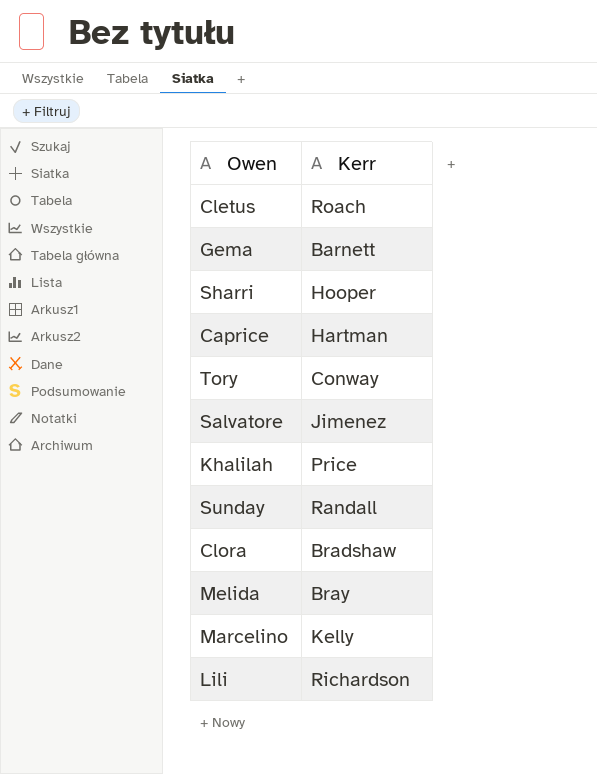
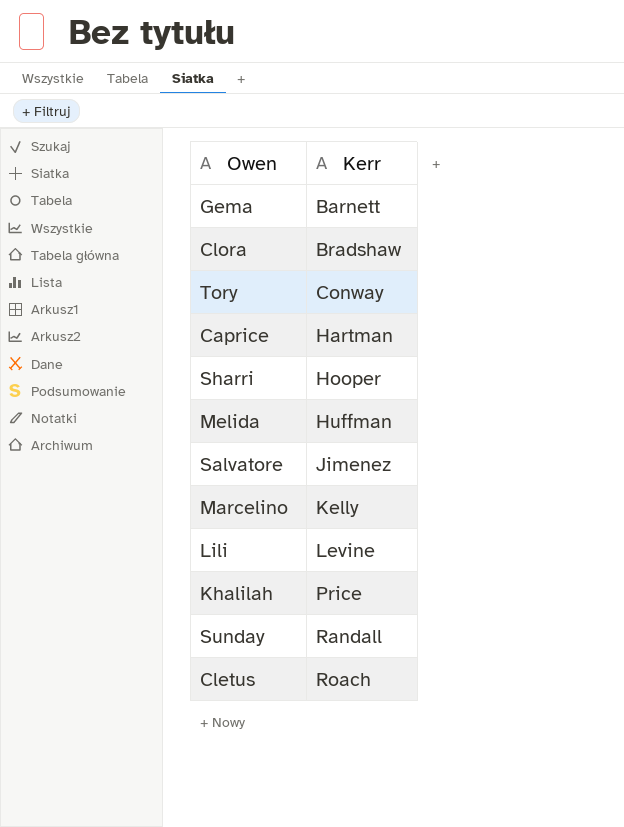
row order: none -> Kerr ascending
Melida | Kerr: Bray -> Huffman
Lili | Kerr: Richardson -> Levine

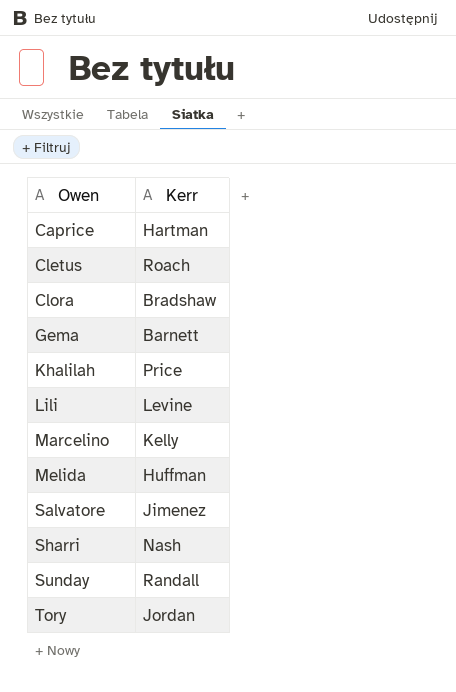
row order: Kerr ascending -> Owen ascending
Sharri | Kerr: Hooper -> Nash
Tory | Kerr: Conway -> Jordan

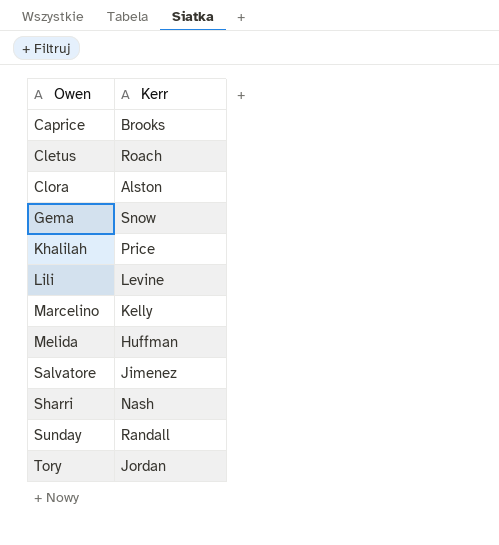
Caprice | Kerr: Hartman -> Brooks
Clora | Kerr: Bradshaw -> Alston
Gema | Kerr: Barnett -> Snow

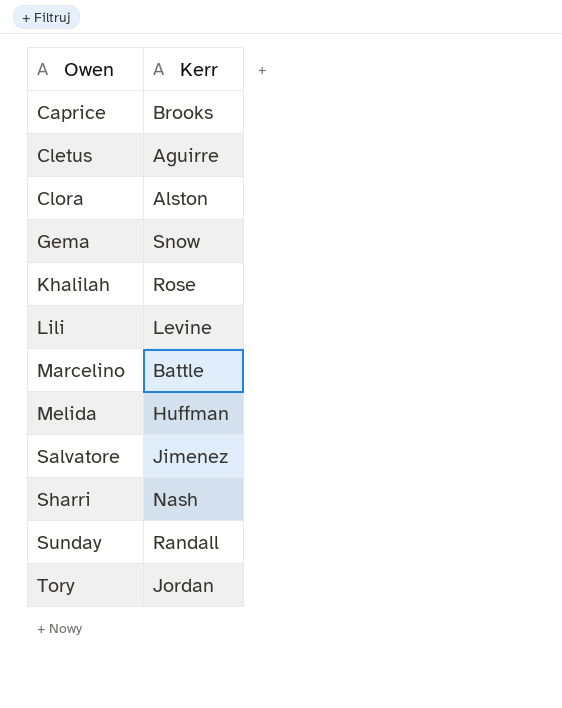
Cletus | Kerr: Roach -> Aguirre
Khalilah | Kerr: Price -> Rose
Marcelino | Kerr: Kelly -> Battle

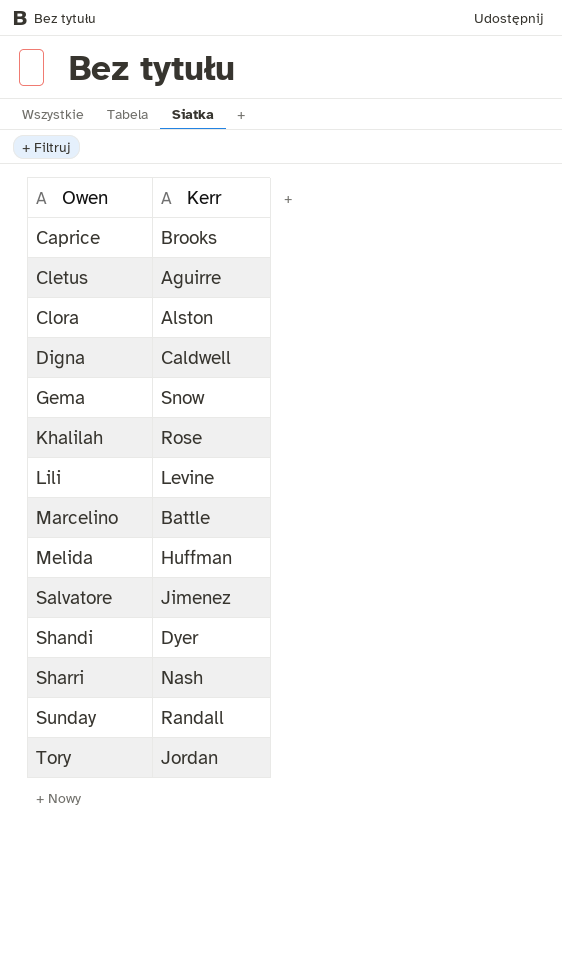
row Digna: none -> Caldwell
row Shandi: none -> Dyer

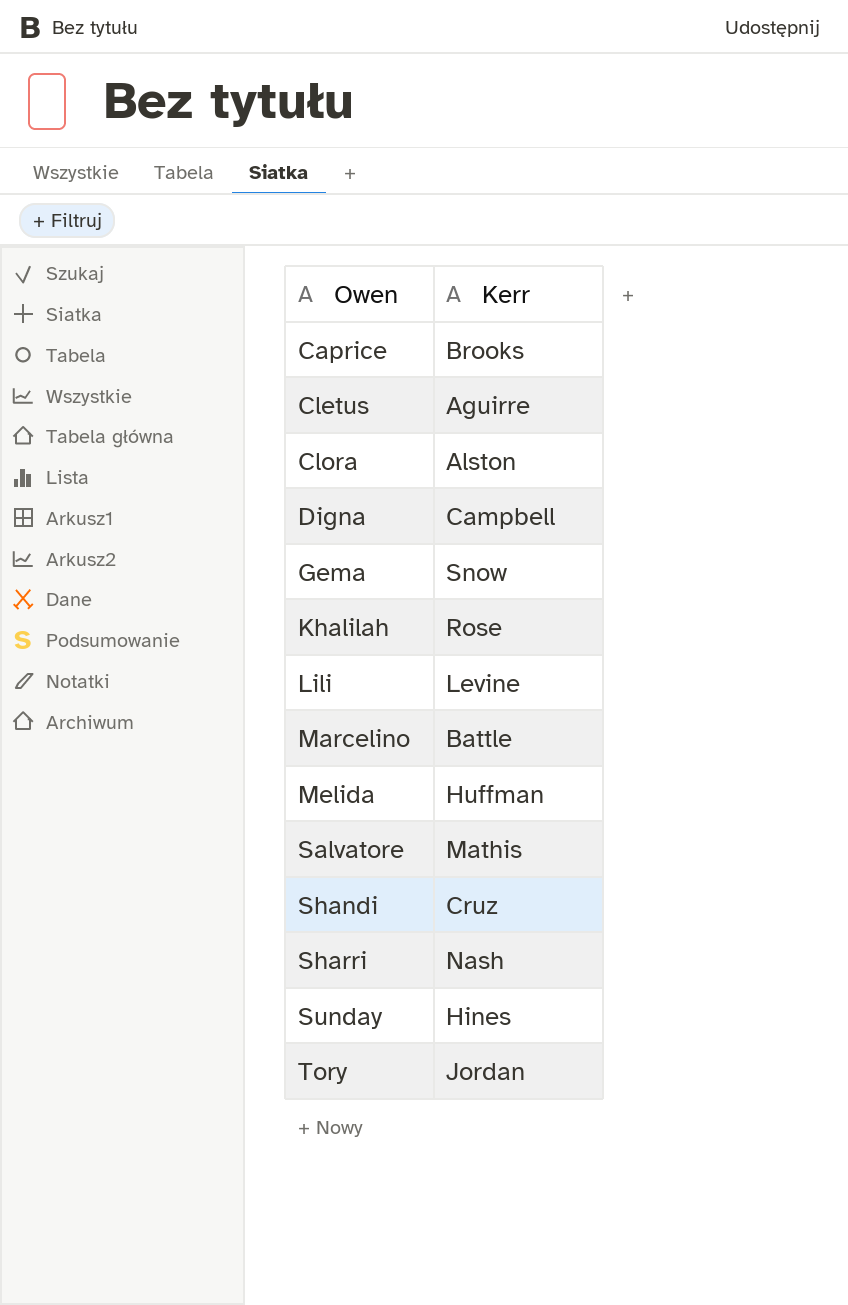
Digna | Kerr: Caldwell -> Campbell
Salvatore | Kerr: Jimenez -> Mathis
Shandi | Kerr: Dyer -> Cruz
Sunday | Kerr: Randall -> Hines

